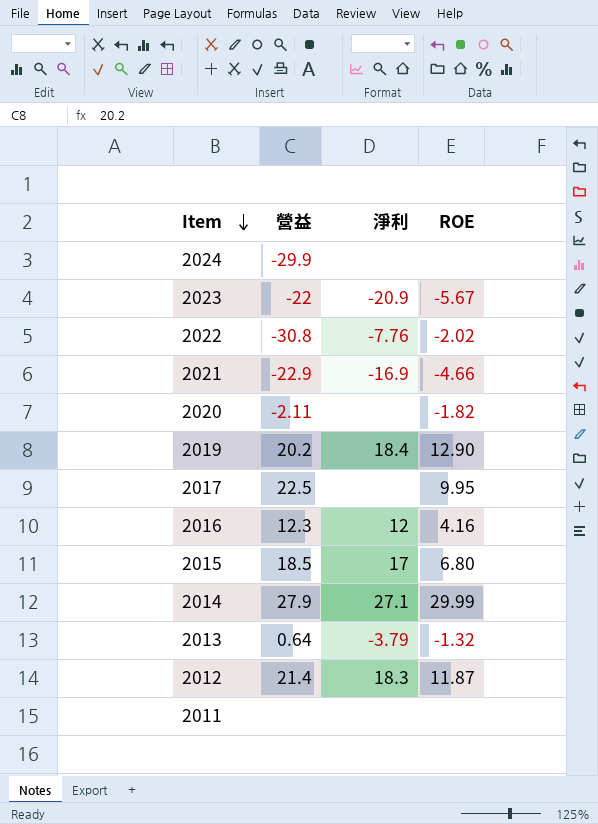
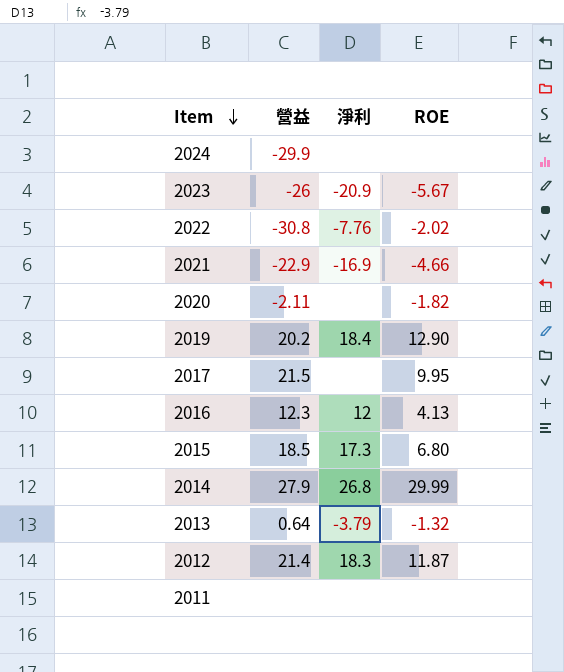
2023 | 營益: -22 -> -26
2017 | 營益: 22.5 -> 21.5
2016 | ROE: 4.16 -> 4.13
2015 | 淨利: 17 -> 17.3
2014 | 淨利: 27.1 -> 26.8

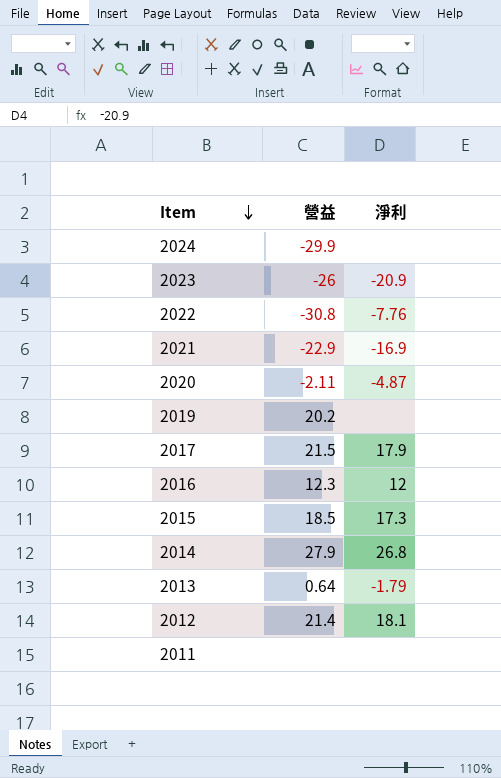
column ROE | position: 4 -> none
2020 | 淨利: none -> -4.87
2019 | 淨利: 18.4 -> none
2017 | 淨利: none -> 17.9
2013 | 淨利: -3.79 -> -1.79
2012 | 淨利: 18.3 -> 18.1

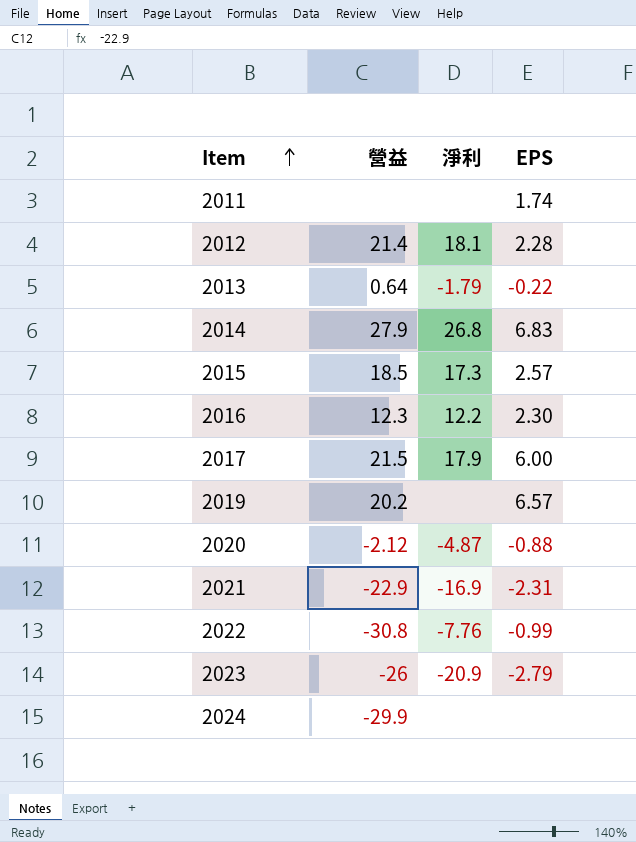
row order: Item descending -> Item ascending
column EPS | position: none -> 4
2016 | 淨利: 12 -> 12.2
2020 | 營益: -2.11 -> -2.12

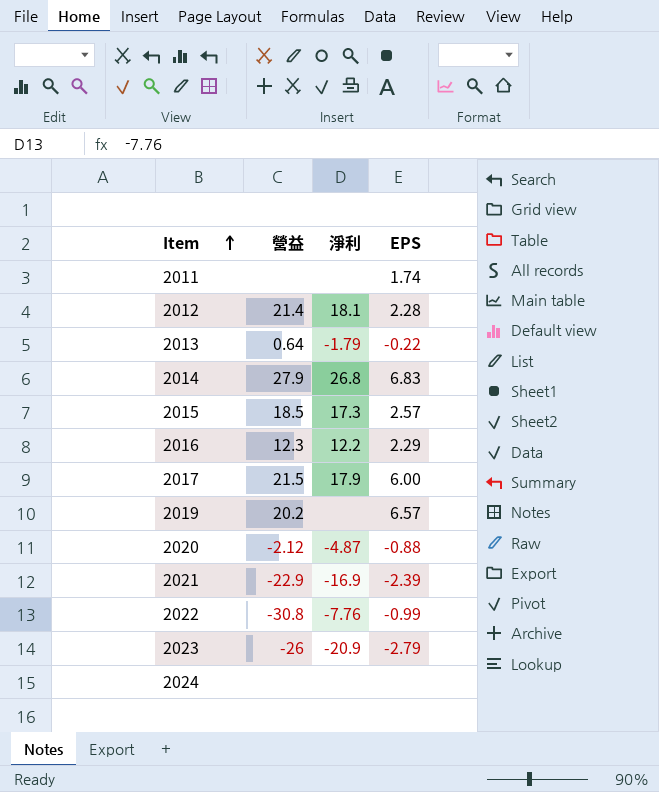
2016 | EPS: 2.30 -> 2.29
2021 | EPS: -2.31 -> -2.39
2024 | 營益: -29.9 -> none

